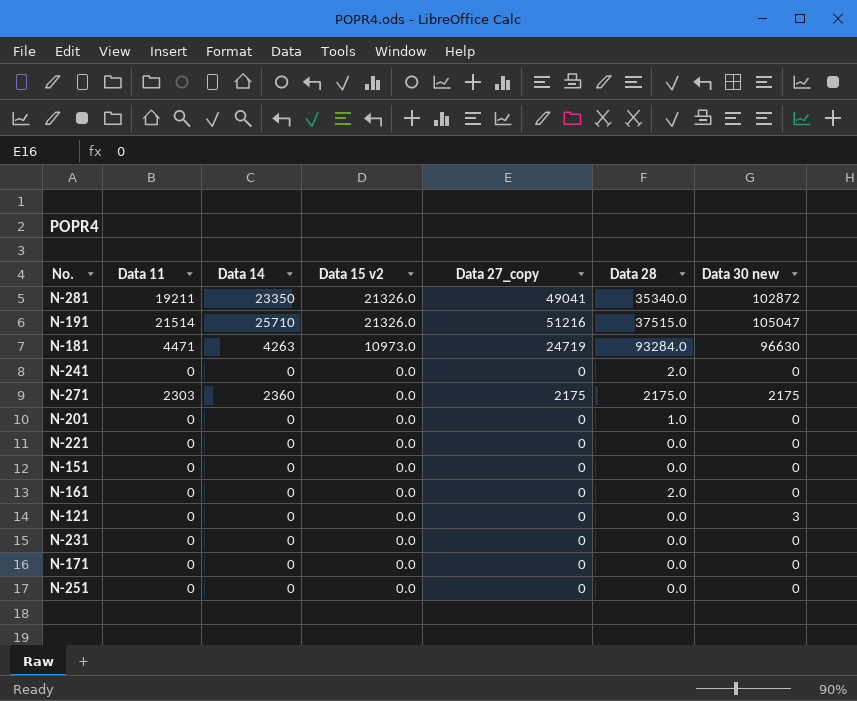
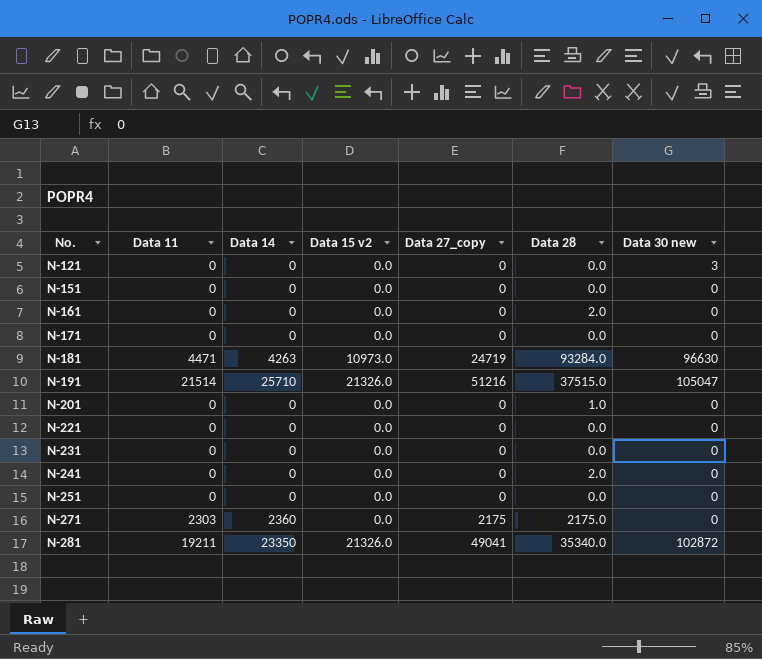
row order: Data 15 v2 descending -> No. ascending
N-271 | Data 30 new: 2175 -> 0

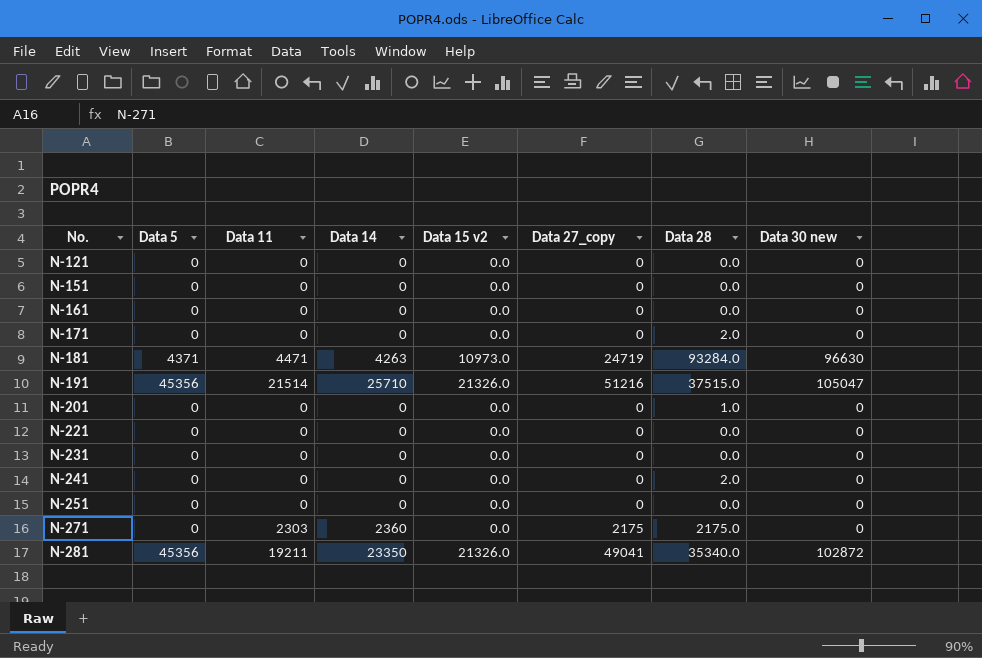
column Data 5 | position: none -> 2
N-121 | Data 30 new: 3 -> 0
N-161 | Data 28: 2.0 -> 0.0
N-171 | Data 28: 0.0 -> 2.0

